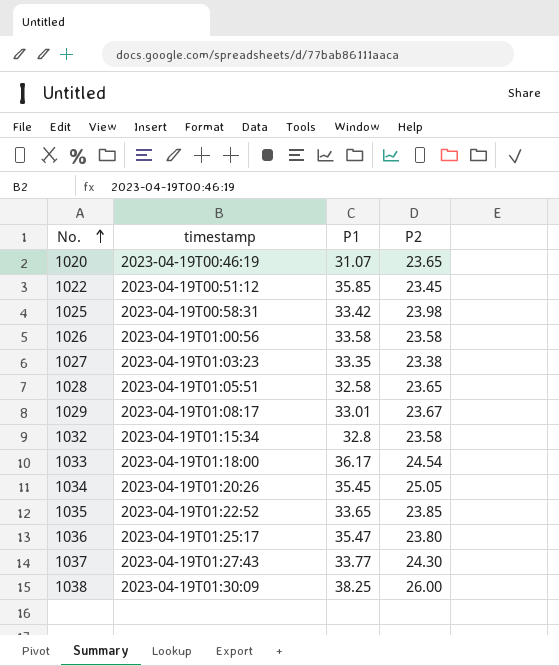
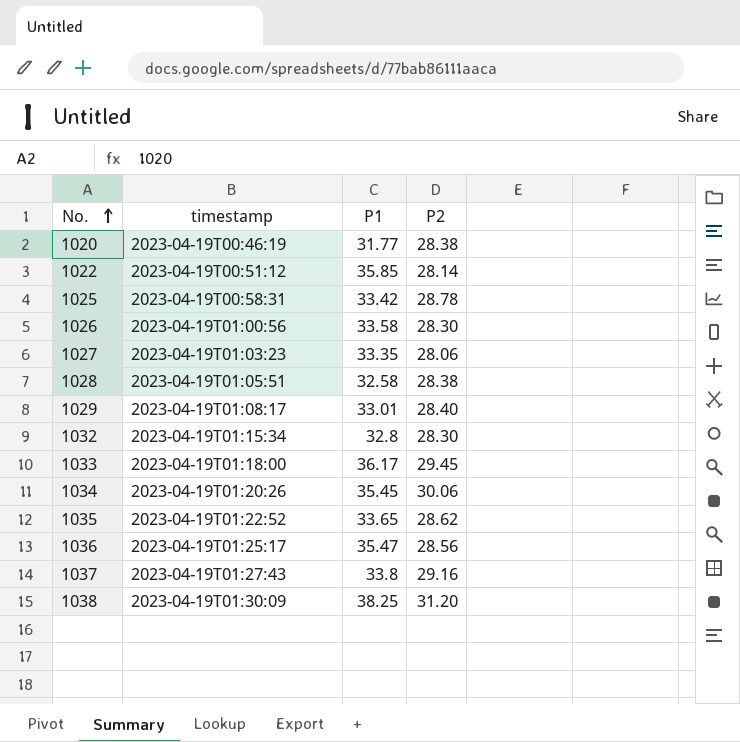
1020 | P1: 31.07 -> 31.77
1020 | P2: 23.65 -> 28.38
1022 | P2: 23.45 -> 28.14
1025 | P2: 23.98 -> 28.78
1026 | P2: 23.58 -> 28.30
1027 | P2: 23.38 -> 28.06
1028 | P2: 23.65 -> 28.38
1029 | P2: 23.67 -> 28.40
1032 | P2: 23.58 -> 28.30
1033 | P2: 24.54 -> 29.45
1034 | P2: 25.05 -> 30.06
1035 | P2: 23.85 -> 28.62
1036 | P2: 23.80 -> 28.56
1037 | P1: 33.77 -> 33.8
1037 | P2: 24.30 -> 29.16
1038 | P2: 26.00 -> 31.20

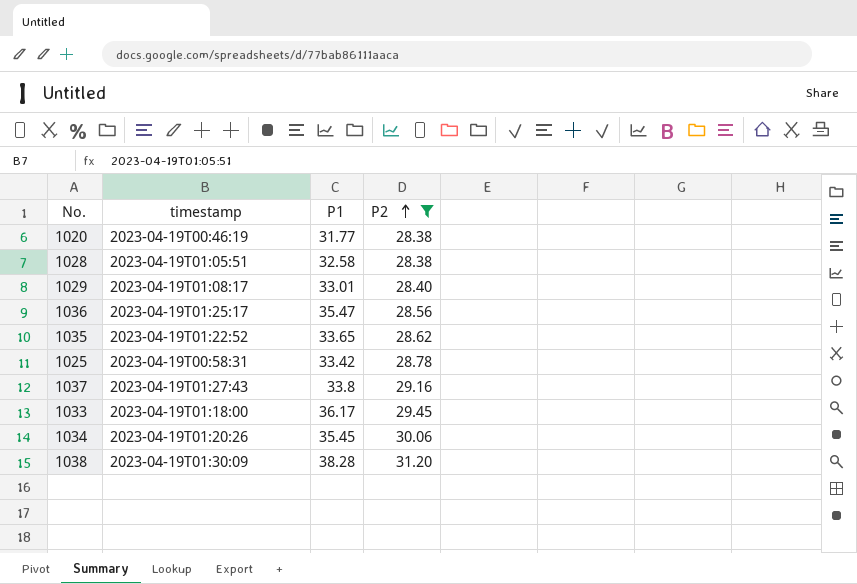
filter: none -> P2 >= 28.38
row order: No. ascending -> P2 ascending
1038 | P1: 38.25 -> 38.28

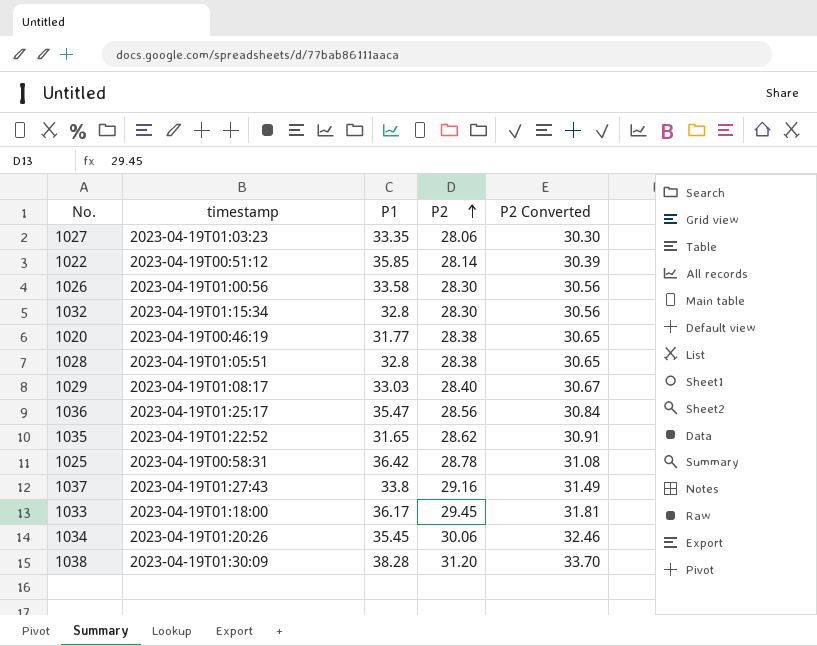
filter: P2 >= 28.38 -> none
column P2 Converted | formula: none -> [P2] * 1.08
1028 | P1: 32.58 -> 32.8
1029 | P1: 33.01 -> 33.03
1035 | P1: 33.65 -> 31.65
1025 | P1: 33.42 -> 36.42

